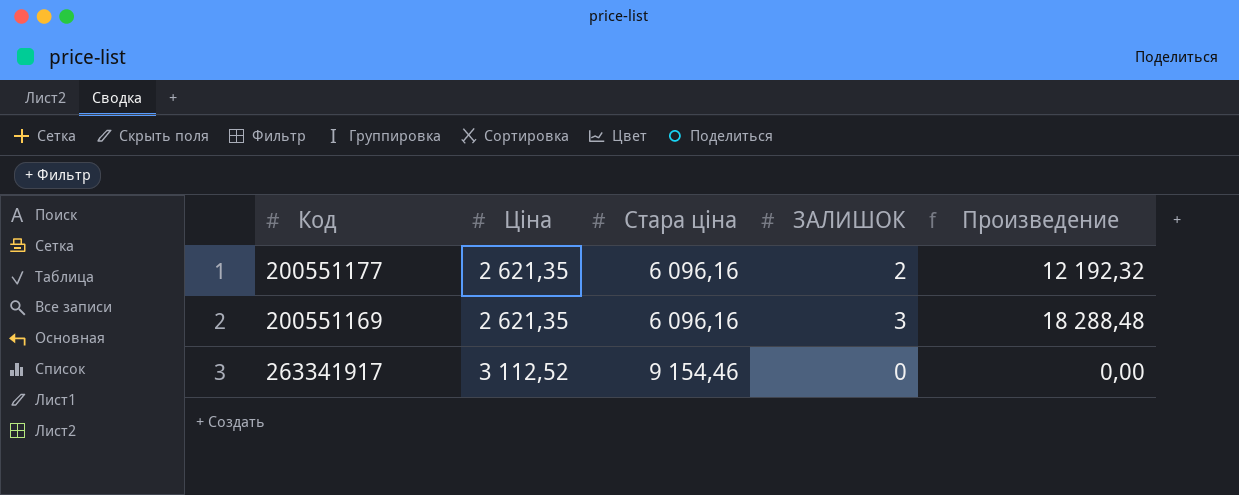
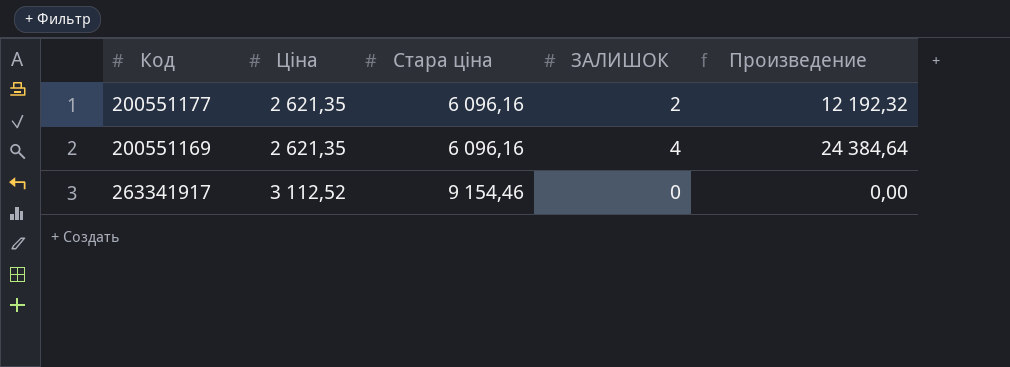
200551169 | ЗАЛИШОК: 3 -> 4
200551169 | Произведение: 18 288,48 -> 24 384,64

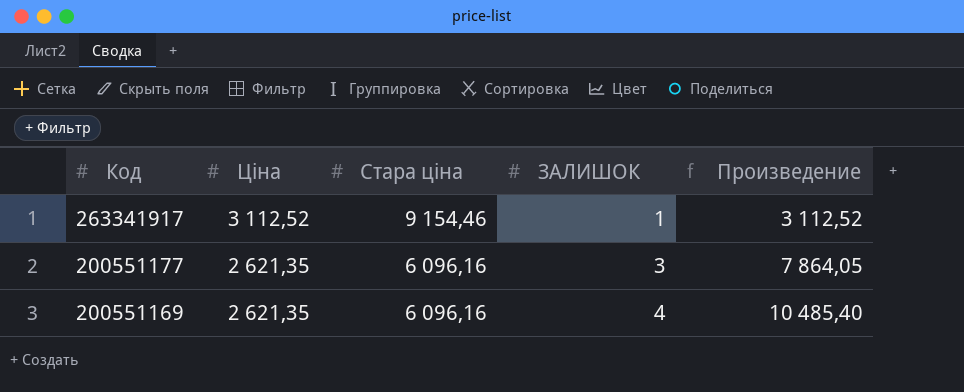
row order: Ціна ascending -> Код descending
column Произведение | formula: [Стара ціна] * [ЗАЛИШОК] -> [Ціна] * [ЗАЛИШОК]
263341917 | ЗАЛИШОК: 0 -> 1
200551177 | ЗАЛИШОК: 2 -> 3

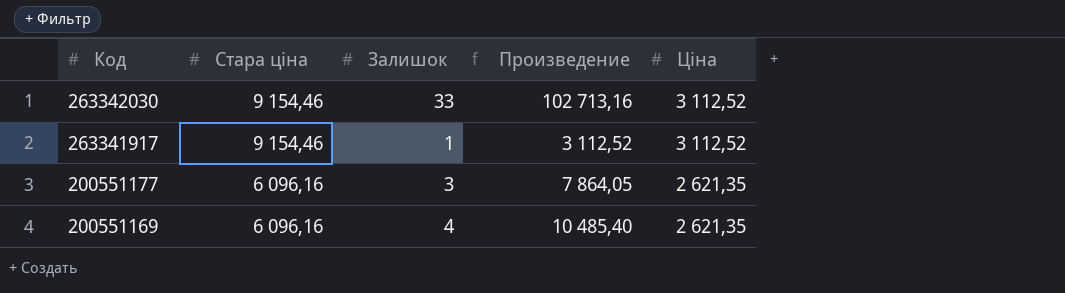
column name: ЗАЛИШОК -> Залишок
column Ціна | position: 2 -> 5
row 263342030: none -> 9 154,46 | 33 | 102 713,16 | 3 112,52

